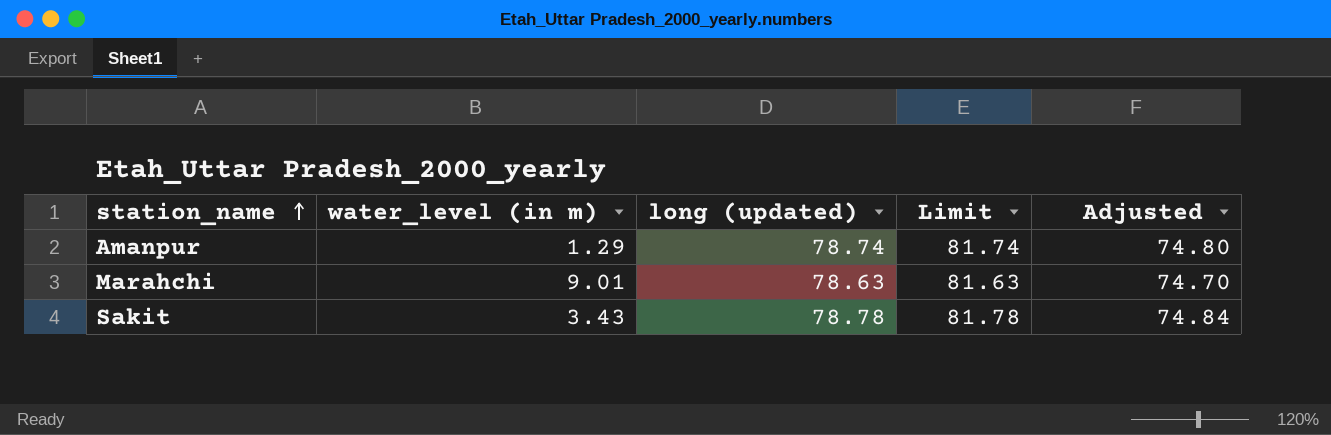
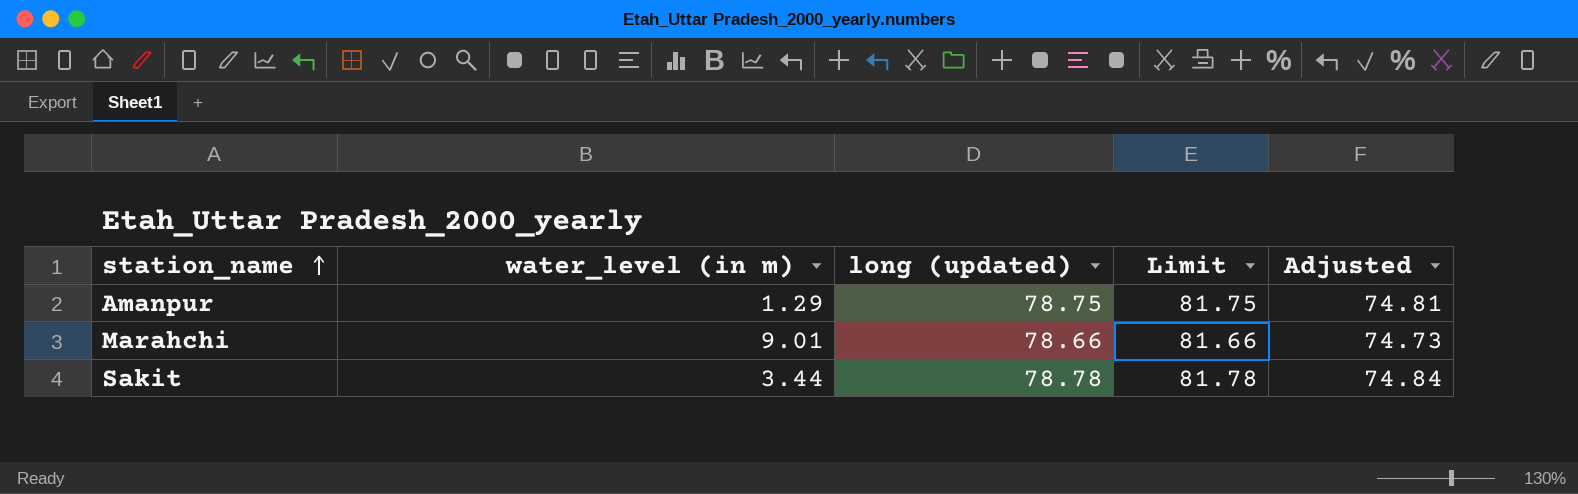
Amanpur | long (updated): 78.74 -> 78.75
Amanpur | Limit: 81.74 -> 81.75
Amanpur | Adjusted: 74.80 -> 74.81
Marahchi | long (updated): 78.63 -> 78.66
Marahchi | Limit: 81.63 -> 81.66
Marahchi | Adjusted: 74.70 -> 74.73
Sakit | water_level (in m): 3.43 -> 3.44

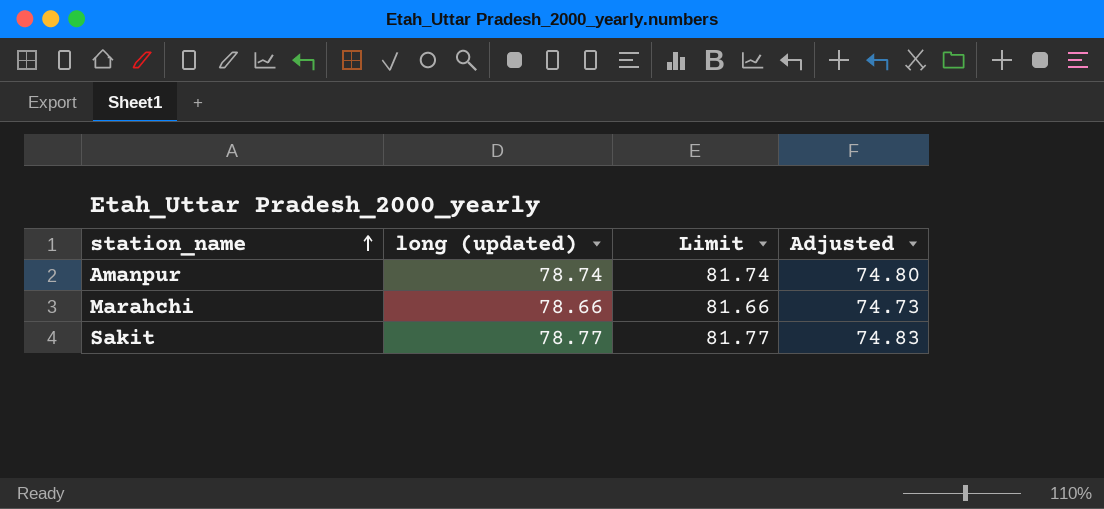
column water_level (in m) | position: 2 -> none
Amanpur | long (updated): 78.75 -> 78.74
Amanpur | Limit: 81.75 -> 81.74
Amanpur | Adjusted: 74.81 -> 74.80
Sakit | long (updated): 78.78 -> 78.77
Sakit | Limit: 81.78 -> 81.77
Sakit | Adjusted: 74.84 -> 74.83

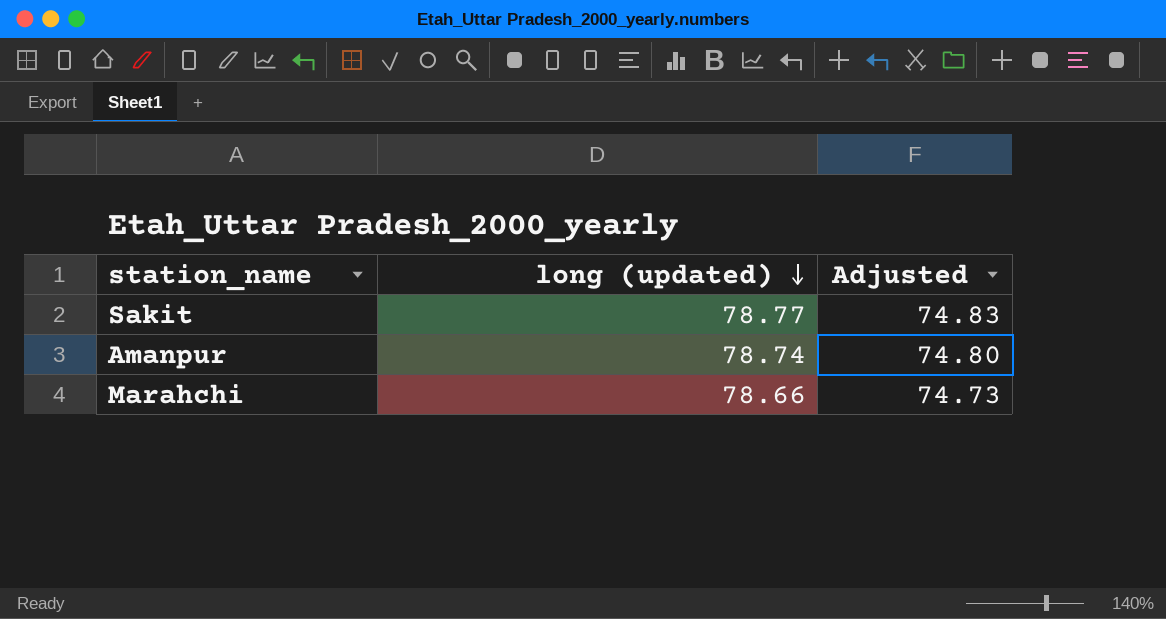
row order: station_name ascending -> long (updated) descending
column Limit | formula: [long (updated)] + 3 -> none

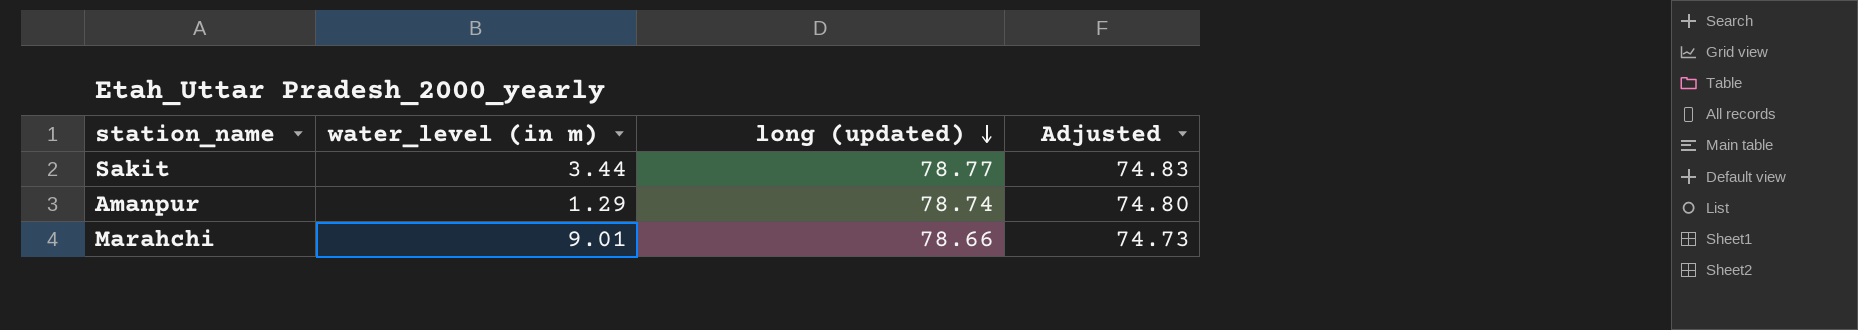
column water_level (in m) | position: none -> 2

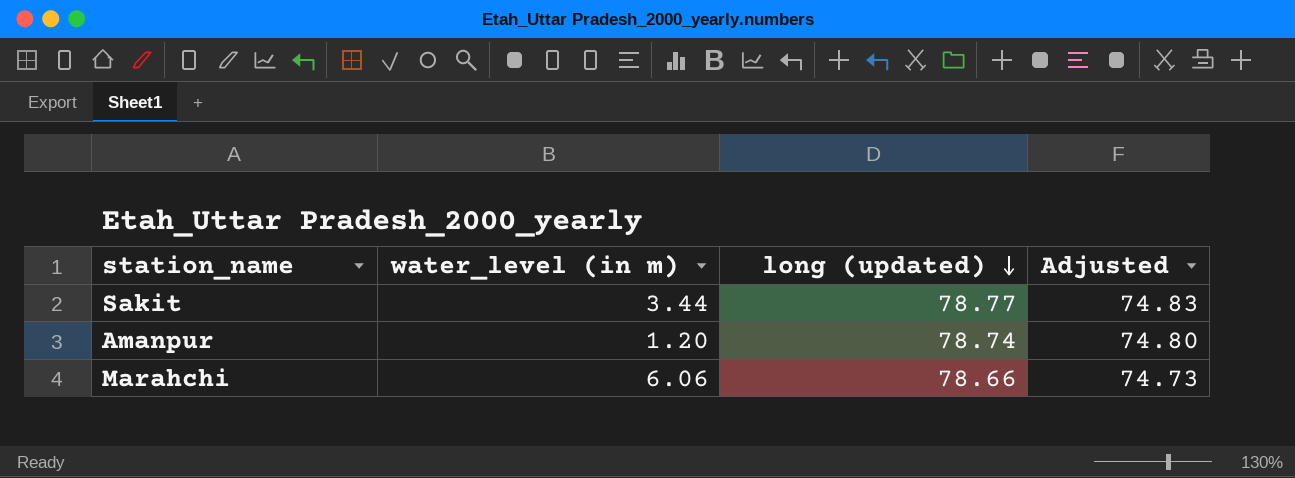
Amanpur | water_level (in m): 1.29 -> 1.20
Marahchi | water_level (in m): 9.01 -> 6.06

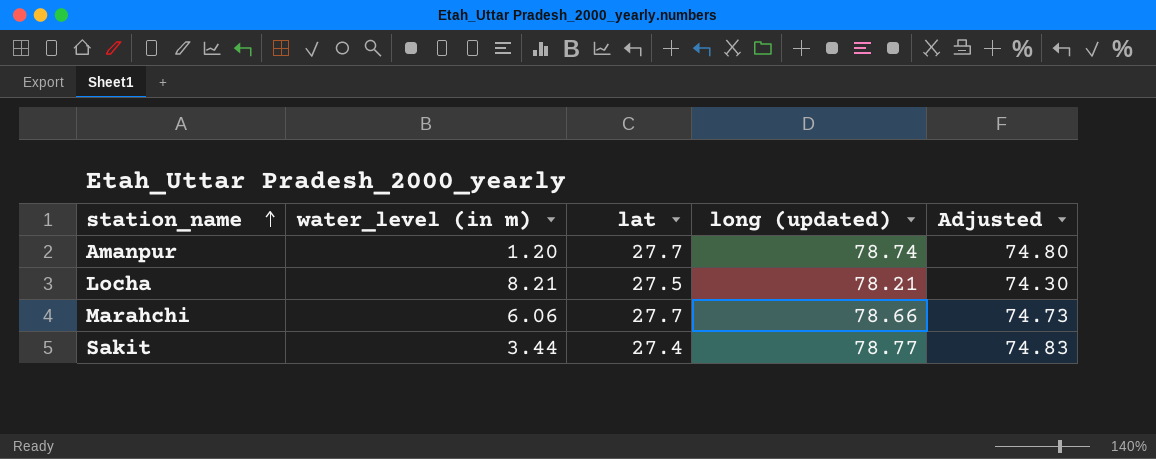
row order: long (updated) descending -> station_name ascending
column lat | position: none -> 3
row Locha: none -> 8.21 | 27.5 | 78.21 | 74.30

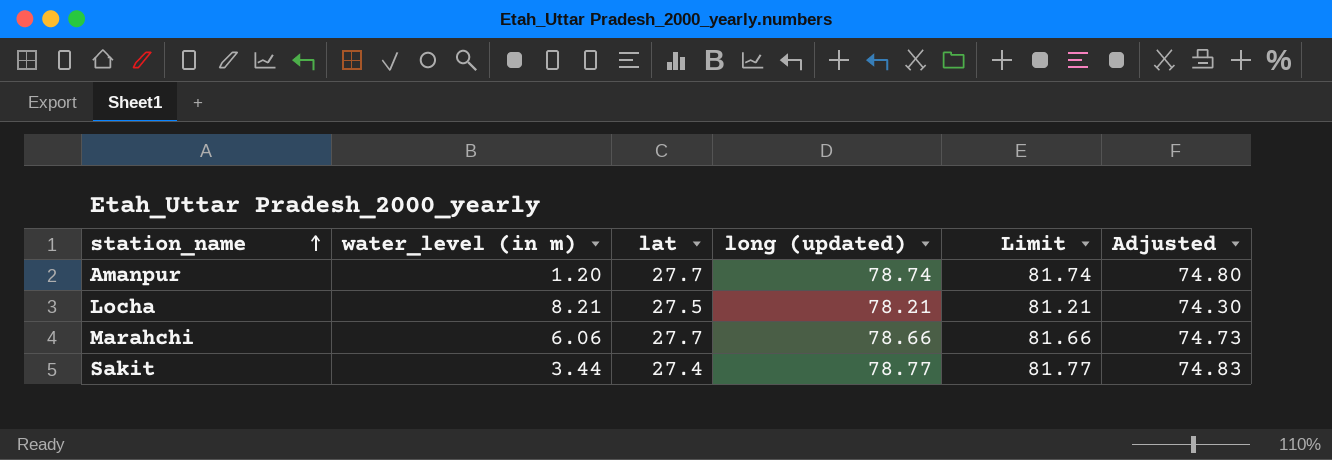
column Limit | formula: none -> [long (updated)] + 3

